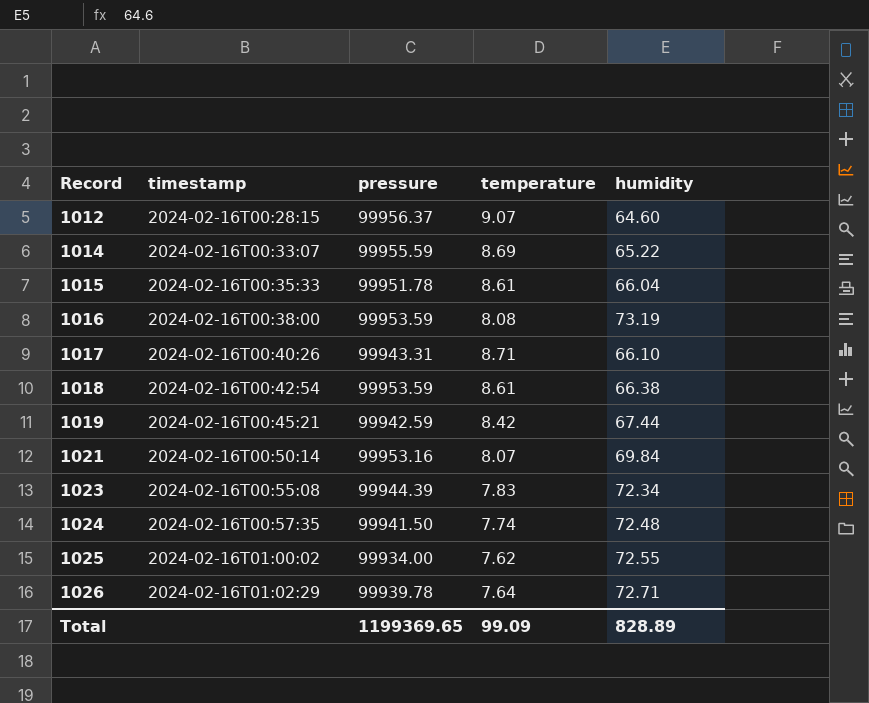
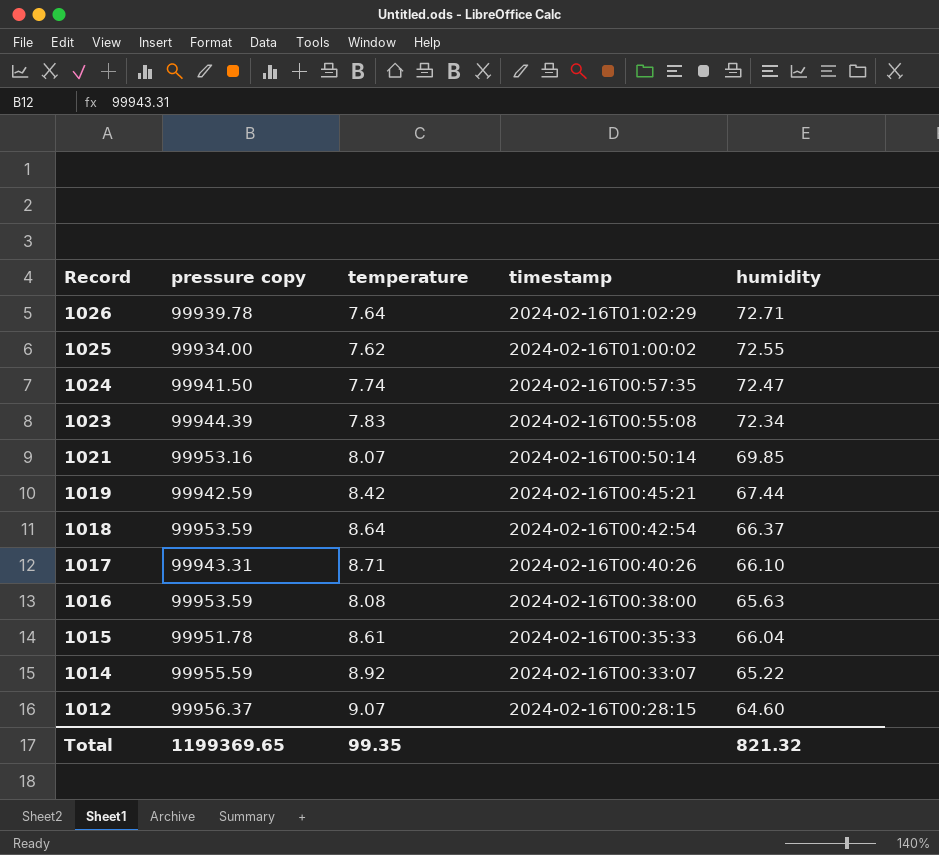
row order: Record ascending -> Record descending
column name: pressure -> pressure copy
column timestamp | position: 2 -> 4
1024 | humidity: 72.48 -> 72.47
1021 | humidity: 69.84 -> 69.85
1018 | temperature: 8.61 -> 8.64
1018 | humidity: 66.38 -> 66.37
1016 | humidity: 73.19 -> 65.63
1014 | temperature: 8.69 -> 8.92
Total | temperature: 99.09 -> 99.35
Total | humidity: 828.89 -> 821.32

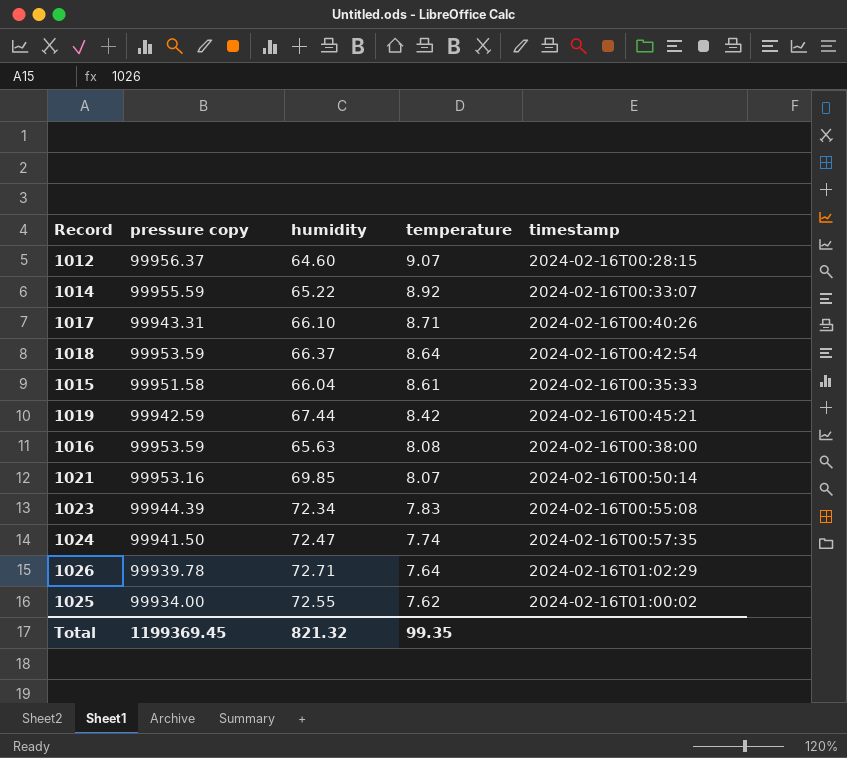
row order: Record descending -> temperature descending
column humidity | position: 5 -> 3
1015 | pressure copy: 99951.78 -> 99951.58
Total | pressure copy: 1199369.65 -> 1199369.45

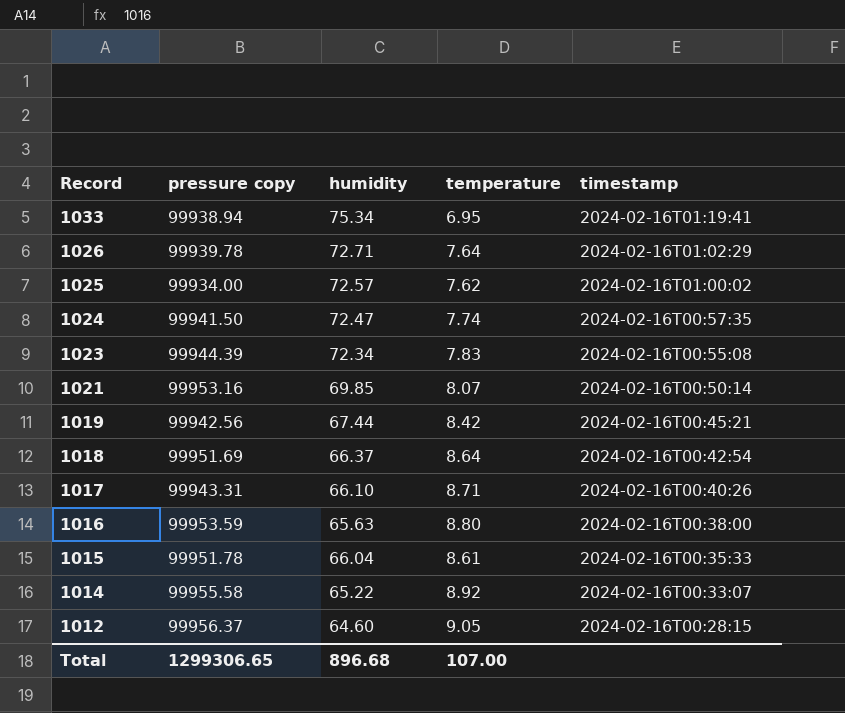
row order: temperature descending -> Record descending
row 1033: none -> 99938.94 | 75.34 | 6.95 | 2024-02-16T01:19:41
1025 | humidity: 72.55 -> 72.57
1019 | pressure copy: 99942.59 -> 99942.56
1018 | pressure copy: 99953.59 -> 99951.69
1016 | temperature: 8.08 -> 8.80
1015 | pressure copy: 99951.58 -> 99951.78
1014 | pressure copy: 99955.59 -> 99955.58
1012 | temperature: 9.07 -> 9.05
Total | pressure copy: 1199369.45 -> 1299306.65
Total | humidity: 821.32 -> 896.68
Total | temperature: 99.35 -> 107.00

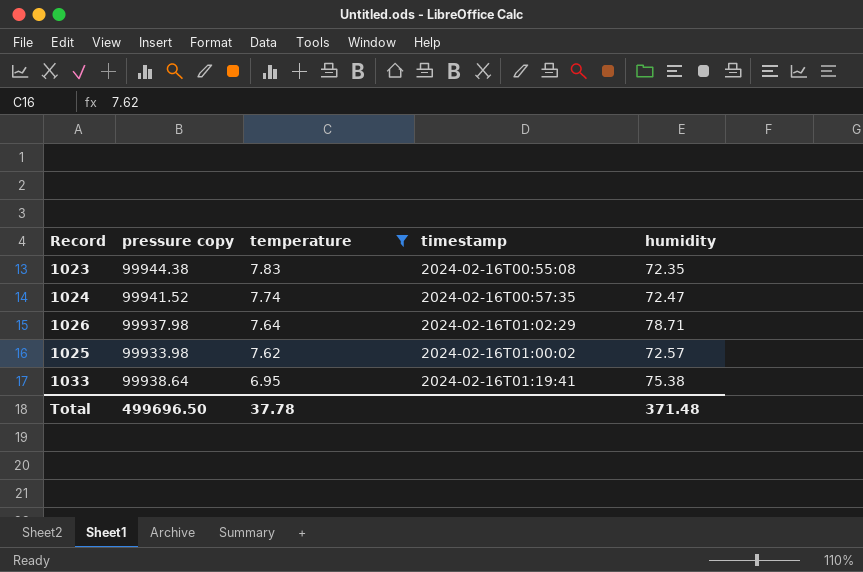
filter: none -> temperature <= 7.83
row order: Record descending -> temperature descending
column humidity | position: 3 -> 5
1023 | pressure copy: 99944.39 -> 99944.38
1023 | humidity: 72.34 -> 72.35
1024 | pressure copy: 99941.50 -> 99941.52
1026 | pressure copy: 99939.78 -> 99937.98
1026 | humidity: 72.71 -> 78.71
1025 | pressure copy: 99934.00 -> 99933.98
1033 | pressure copy: 99938.94 -> 99938.64
1033 | humidity: 75.34 -> 75.38
Total | pressure copy: 1299306.65 -> 499696.50
Total | temperature: 107.00 -> 37.78
Total | humidity: 896.68 -> 371.48

